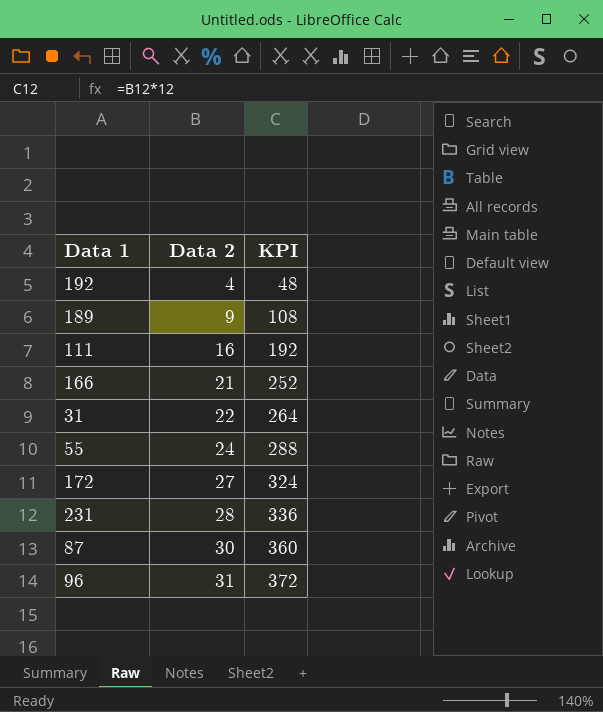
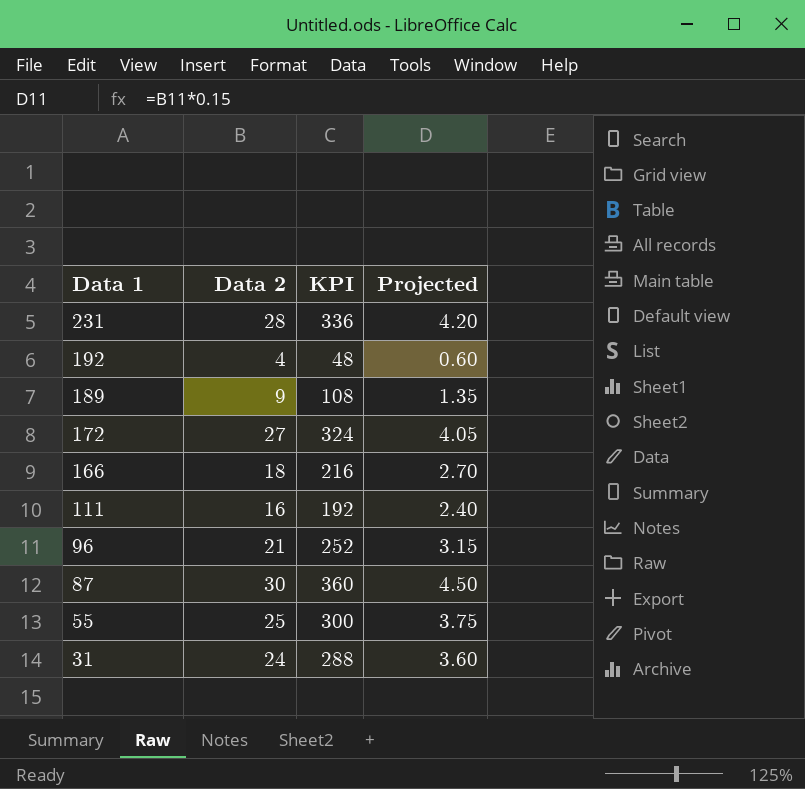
row order: Data 2 ascending -> Data 1 descending
column Projected | formula: none -> [Data 2] * 0.15
166 | Data 2: 21 -> 18
166 | KPI: 252 -> 216
96 | Data 2: 31 -> 21
96 | KPI: 372 -> 252
55 | Data 2: 24 -> 25
55 | KPI: 288 -> 300
31 | Data 2: 22 -> 24
31 | KPI: 264 -> 288

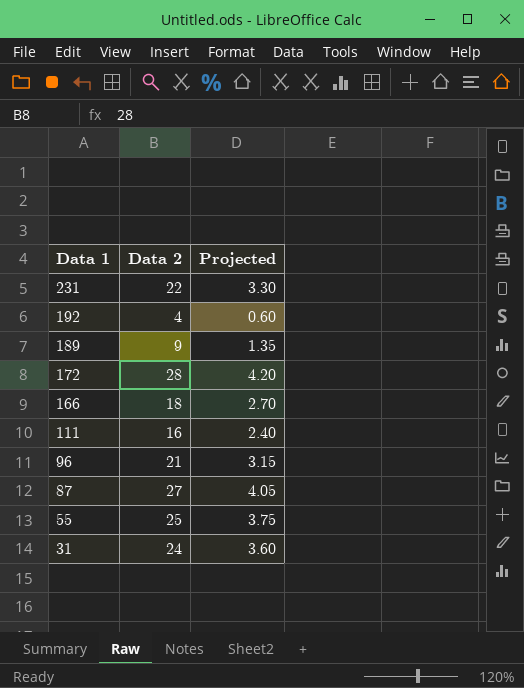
column KPI | formula: [Data 2] * 12 -> none
231 | Data 2: 28 -> 22
231 | Projected: 4.20 -> 3.30
172 | Data 2: 27 -> 28
172 | Projected: 4.05 -> 4.20
87 | Data 2: 30 -> 27
87 | Projected: 4.50 -> 4.05

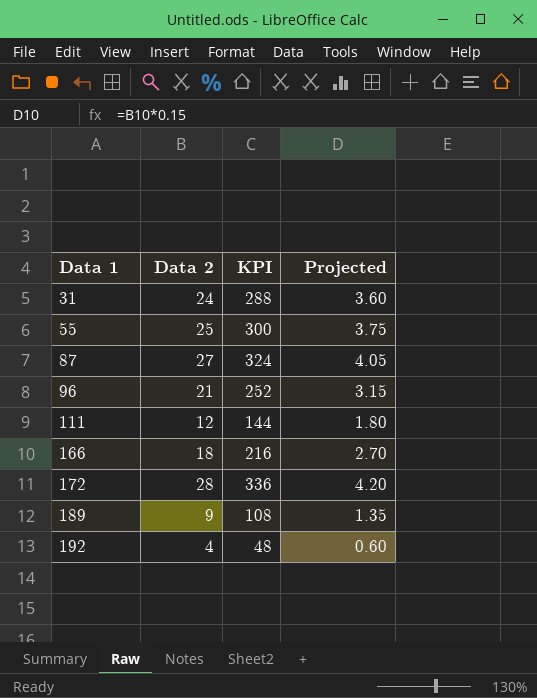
row order: Data 1 descending -> Data 1 ascending
column KPI | formula: none -> [Data 2] * 12
row 231: 22 | 3.30 -> none
111 | Data 2: 16 -> 12
111 | Projected: 2.40 -> 1.80

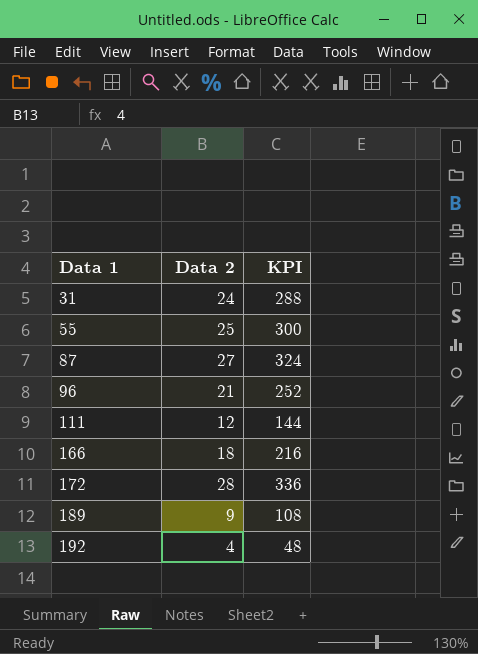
column Projected | formula: [Data 2] * 0.15 -> none

